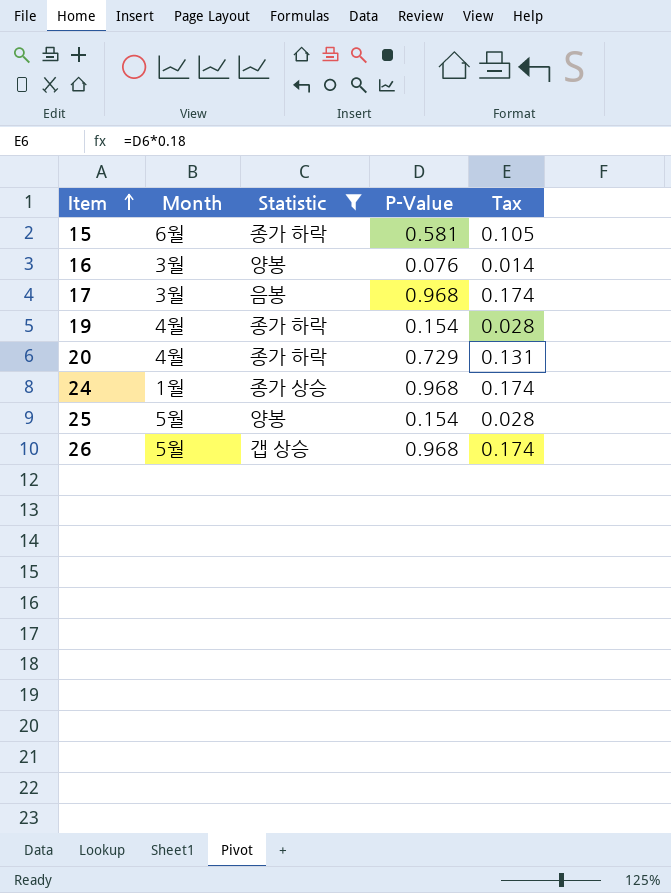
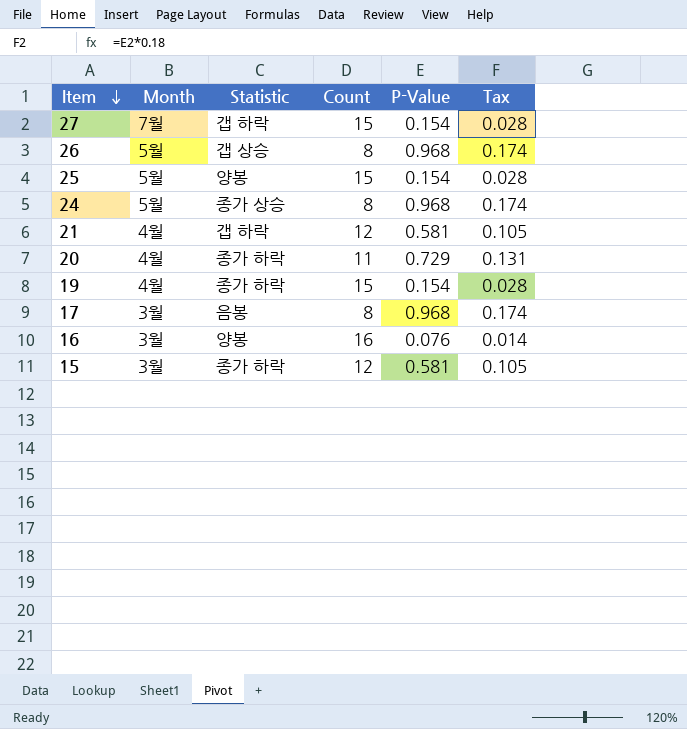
filter: Statistic != 갭 하락 -> none
row order: Item ascending -> Item descending
column Count | position: none -> 4
24 | Month: 1월 -> 5월
15 | Month: 6월 -> 3월

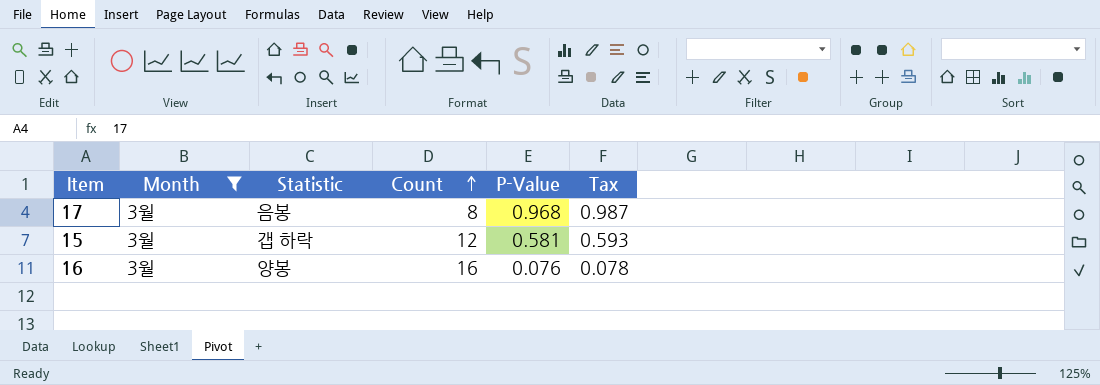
filter: none -> Month = 3월
row order: Item descending -> Count ascending
column Tax | formula: [P-Value] * 0.18 -> [P-Value] * 1.02
15 | Statistic: 종가 하락 -> 갭 하락

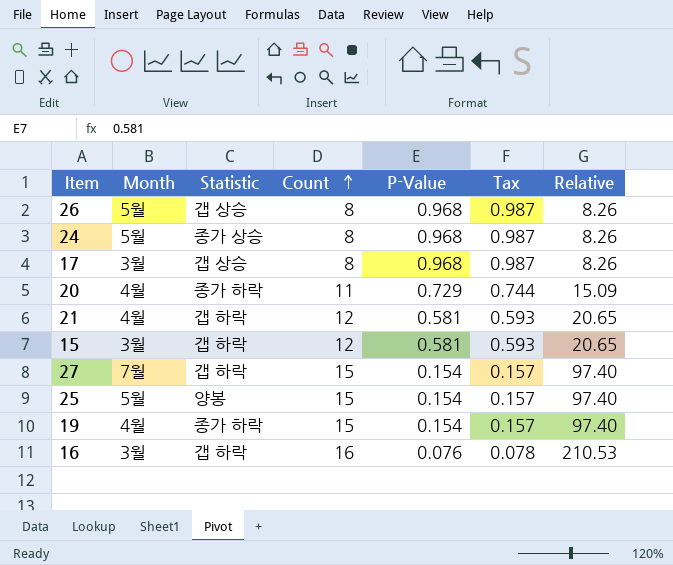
filter: Month = 3월 -> none
column Relative | formula: none -> [Count] / [P-Value]
17 | Statistic: 음봉 -> 갭 상승
16 | Statistic: 양봉 -> 갭 하락

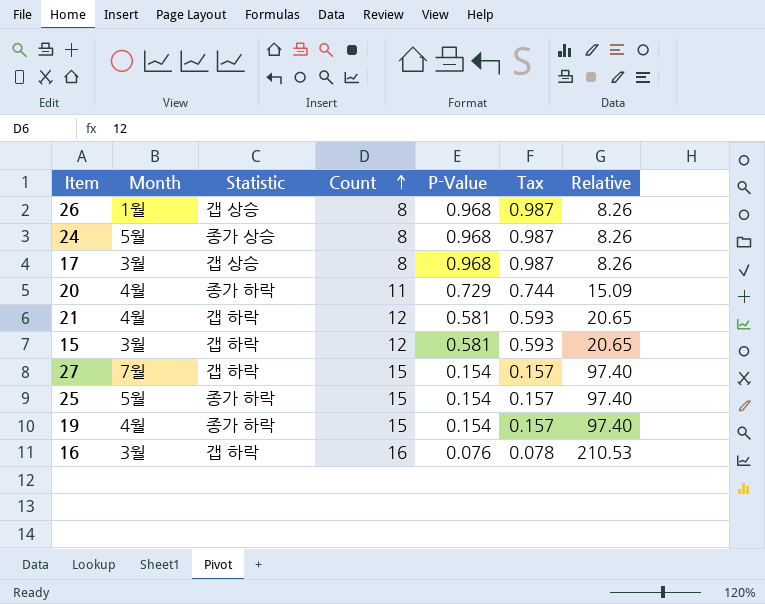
26 | Month: 5월 -> 1월
25 | Statistic: 양봉 -> 종가 하락

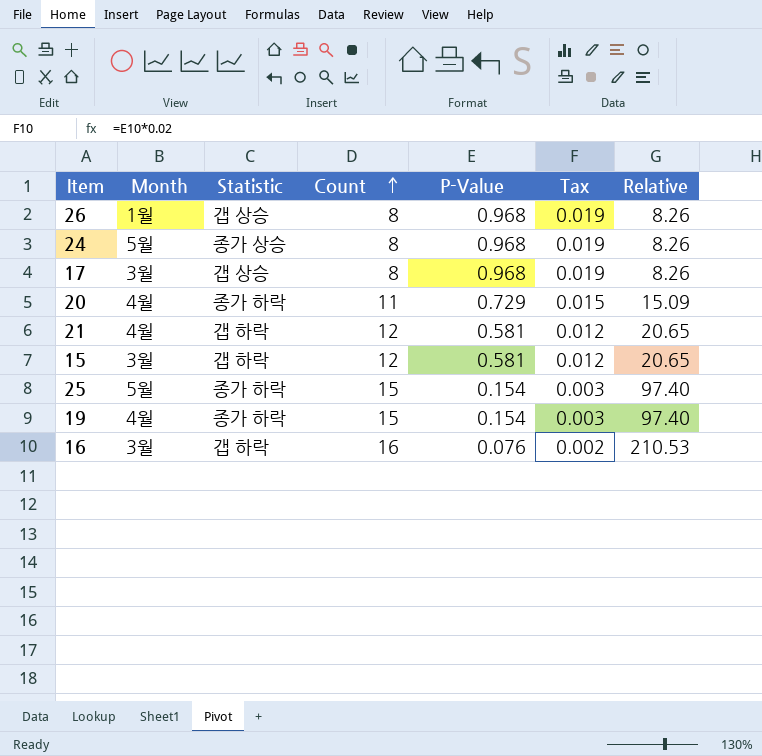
column Tax | formula: [P-Value] * 1.02 -> [P-Value] * 0.02
row 27: 7월 | 갭 하락 | 15 | 0.154 | 0.157 | 97.40 -> none

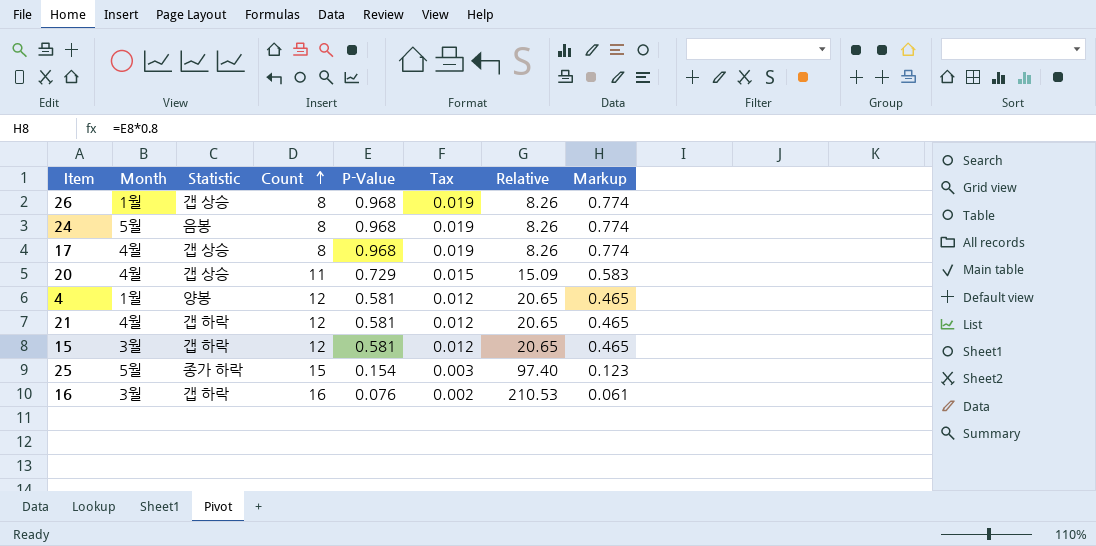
column Markup | formula: none -> [P-Value] * 0.8
row 19: 4월 | 종가 하락 | 15 | 0.154 | 0.003 | 97.40 -> none
24 | Statistic: 종가 상승 -> 음봉
17 | Month: 3월 -> 4월
20 | Statistic: 종가 하락 -> 갭 상승
row 4: none -> 1월 | 양봉 | 12 | 0.581 | 0.012 | 20.65 | 0.465

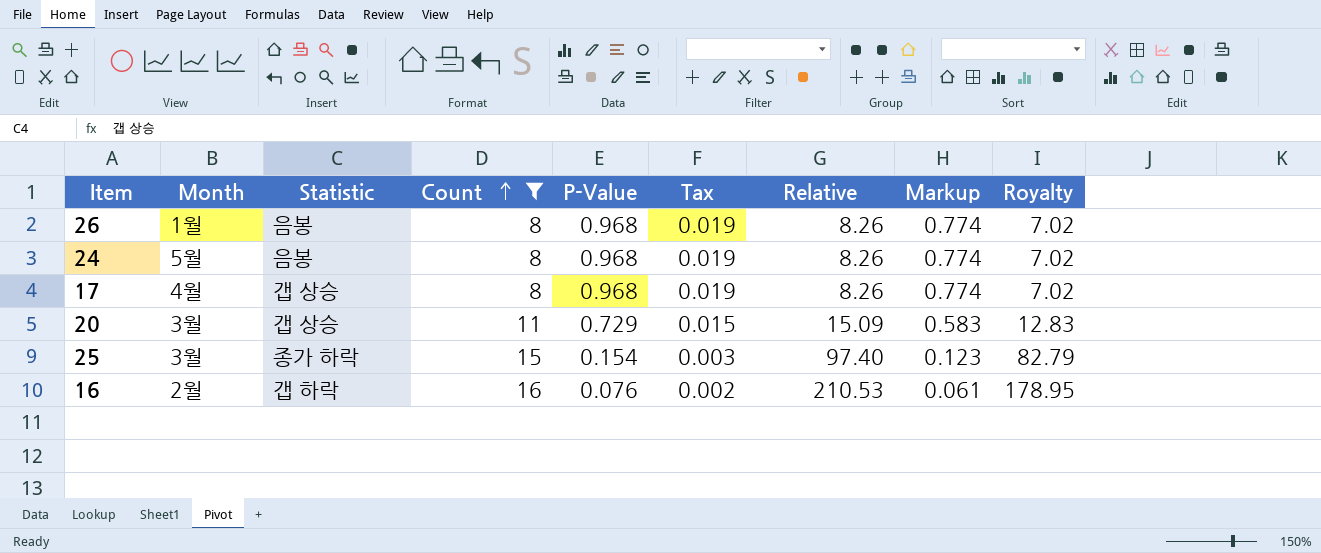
filter: none -> Count != 12
column Royalty | formula: none -> [Relative] * 0.85
26 | Statistic: 갭 상승 -> 음봉
20 | Month: 4월 -> 3월
25 | Month: 5월 -> 3월
16 | Month: 3월 -> 2월

